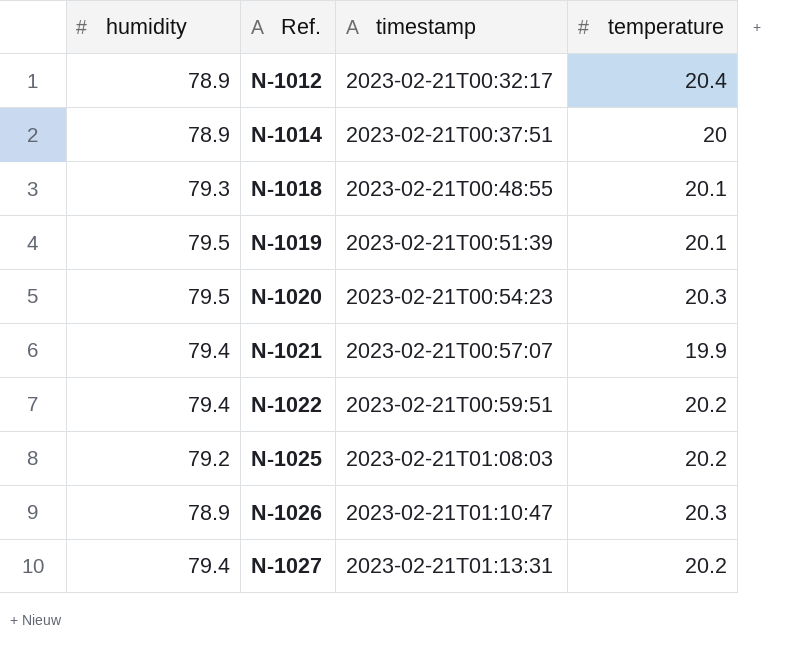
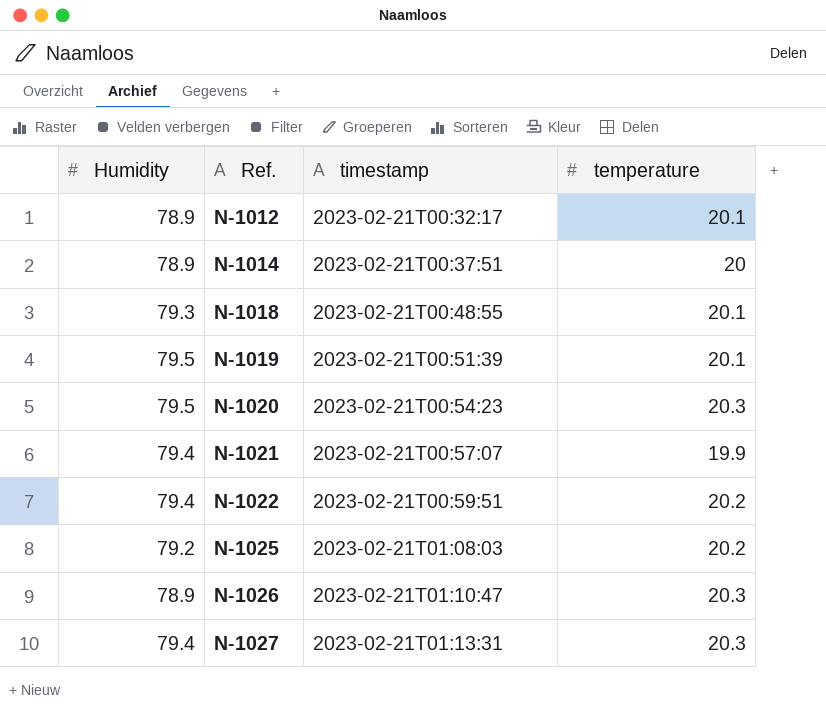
column name: humidity -> Humidity
N-1012 | temperature: 20.4 -> 20.1
N-1027 | temperature: 20.2 -> 20.3

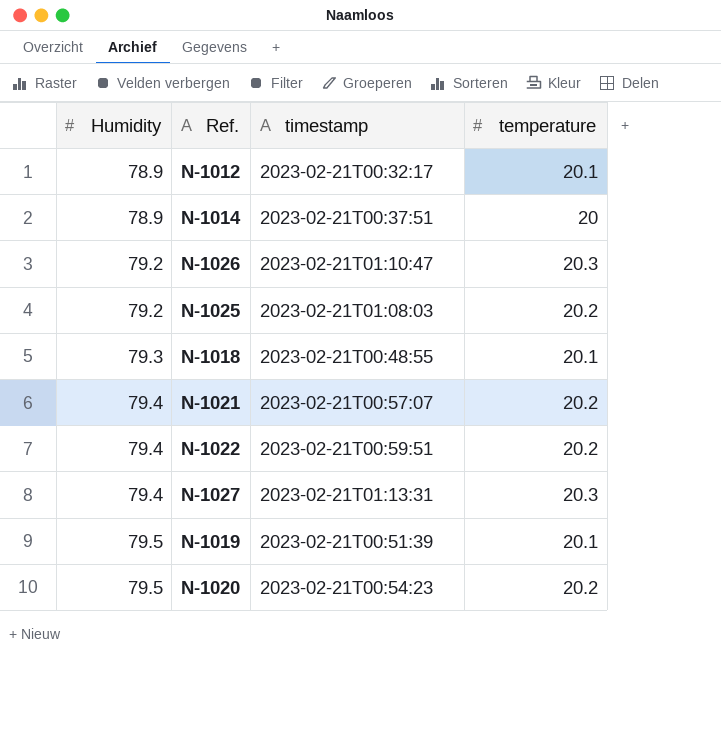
row order: Ref. ascending -> Humidity ascending
N-1026 | Humidity: 78.9 -> 79.2
N-1021 | temperature: 19.9 -> 20.2
N-1020 | temperature: 20.3 -> 20.2

